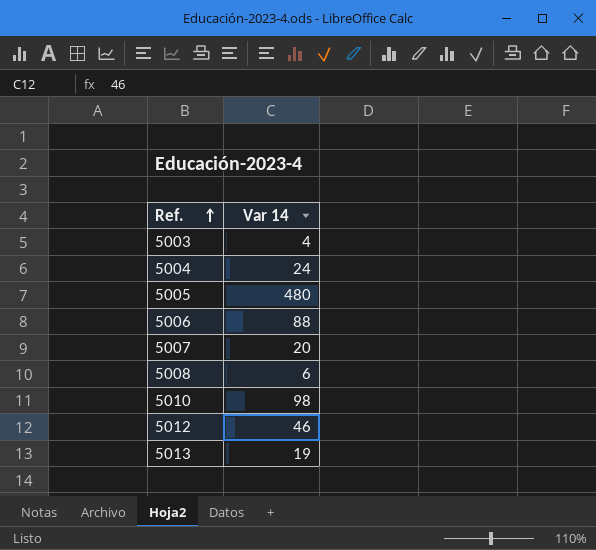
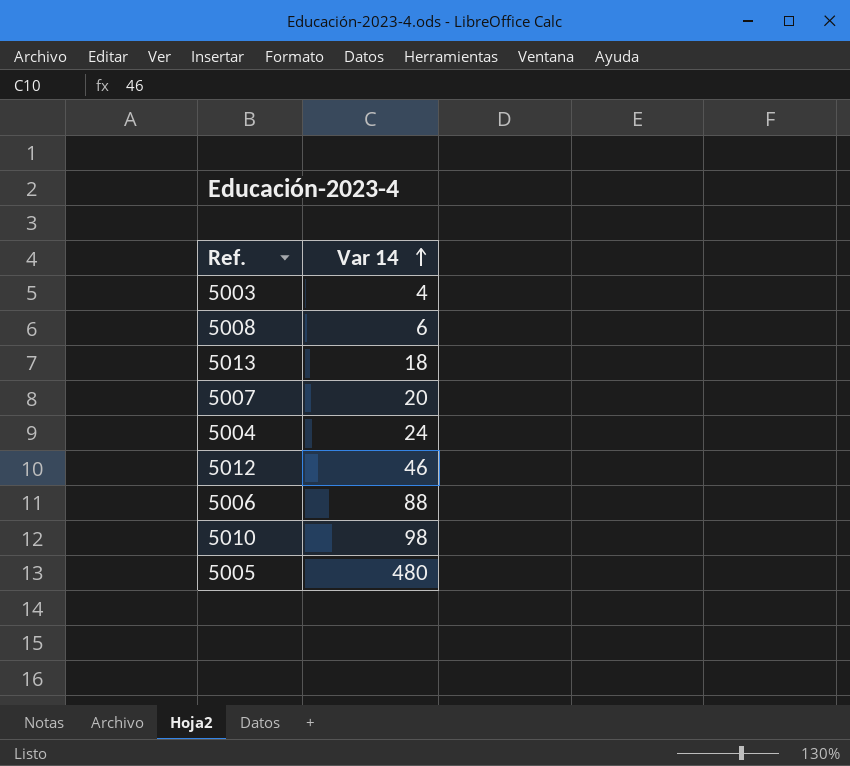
row order: Ref. ascending -> Var 14 ascending
5013 | Var 14: 19 -> 18

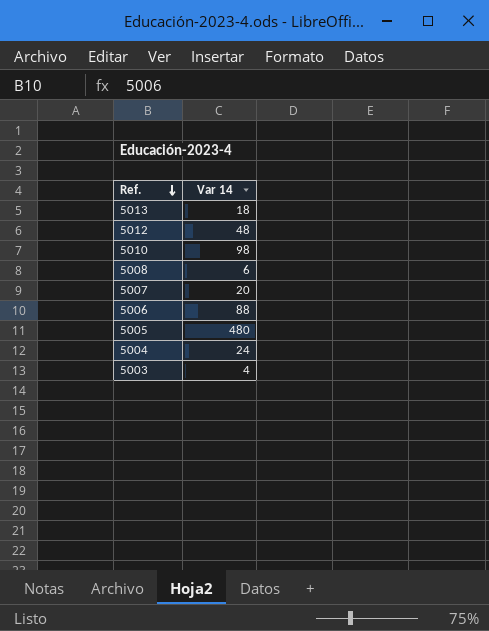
row order: Var 14 ascending -> Ref. descending
5012 | Var 14: 46 -> 48

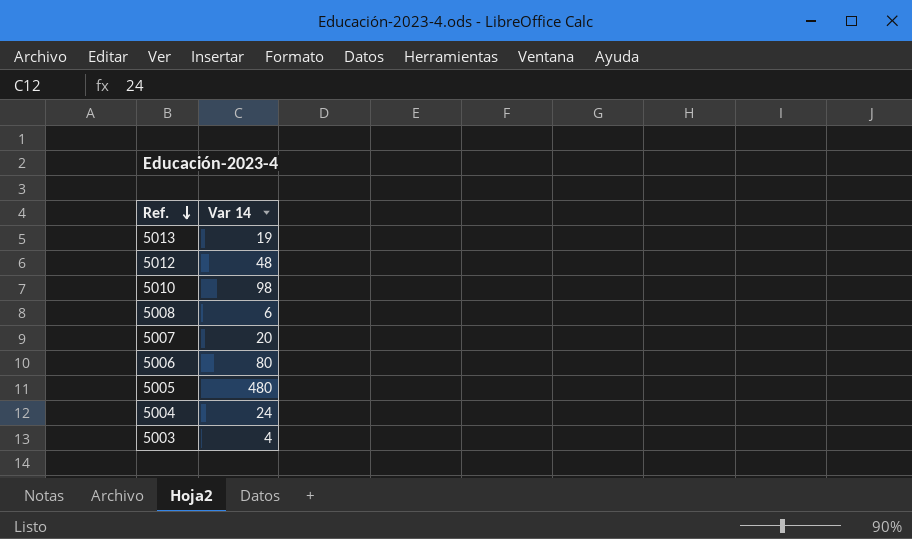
5013 | Var 14: 18 -> 19
5006 | Var 14: 88 -> 80

